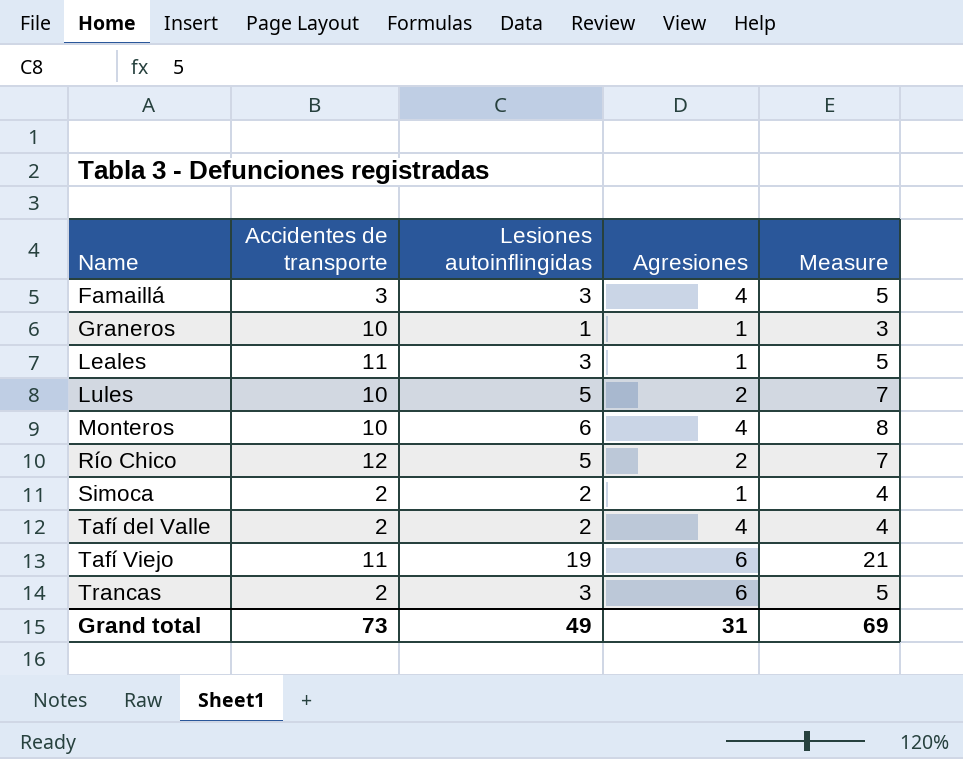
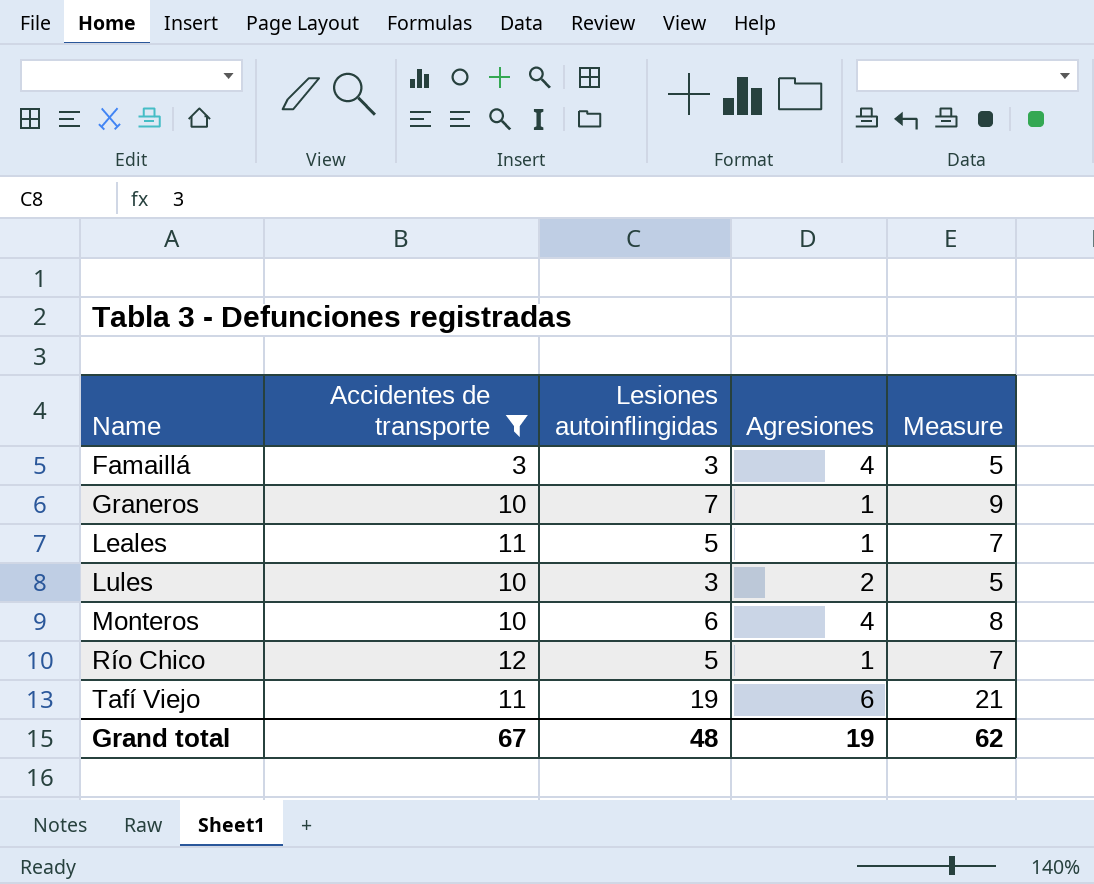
filter: none -> Accidentes de transporte != 2
Graneros | Lesiones autoinflingidas: 1 -> 7
Graneros | Measure: 3 -> 9
Leales | Lesiones autoinflingidas: 3 -> 5
Leales | Measure: 5 -> 7
Lules | Lesiones autoinflingidas: 5 -> 3
Lules | Measure: 7 -> 5
Río Chico | Agresiones: 2 -> 1
Grand total | Accidentes de transporte: 73 -> 67
Grand total | Lesiones autoinflingidas: 49 -> 48
Grand total | Agresiones: 31 -> 19
Grand total | Measure: 69 -> 62

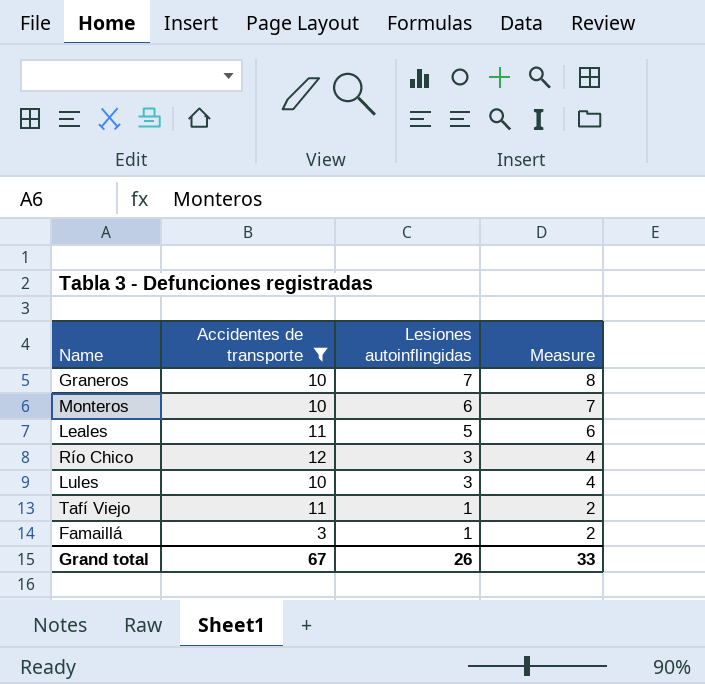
row order: Name ascending -> Lesiones autoinflingidas descending
column Agresiones | position: 4 -> none
column Measure | formula: [Lesiones autoinflingidas] + 2 -> [Lesiones autoinflingidas] + 1
Río Chico | Lesiones autoinflingidas: 5 -> 3
Tafí Viejo | Lesiones autoinflingidas: 19 -> 1
Famaillá | Lesiones autoinflingidas: 3 -> 1
Grand total | Lesiones autoinflingidas: 48 -> 26
Grand total | Measure: 62 -> 33

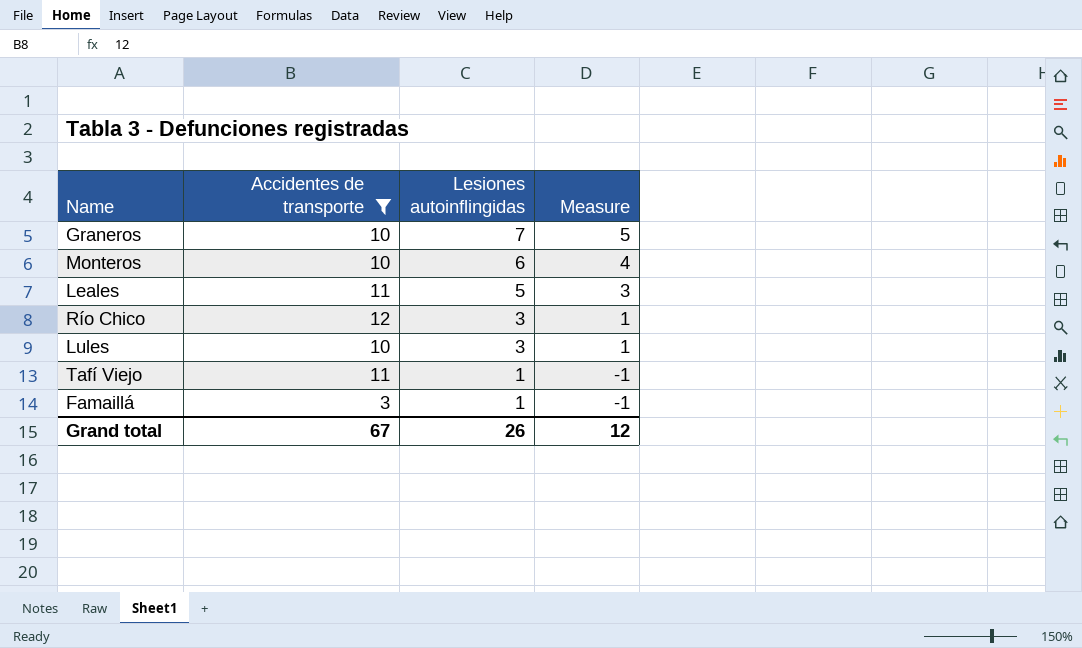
column Measure | formula: [Lesiones autoinflingidas] + 1 -> [Lesiones autoinflingidas] - 2
Grand total | Measure: 33 -> 12

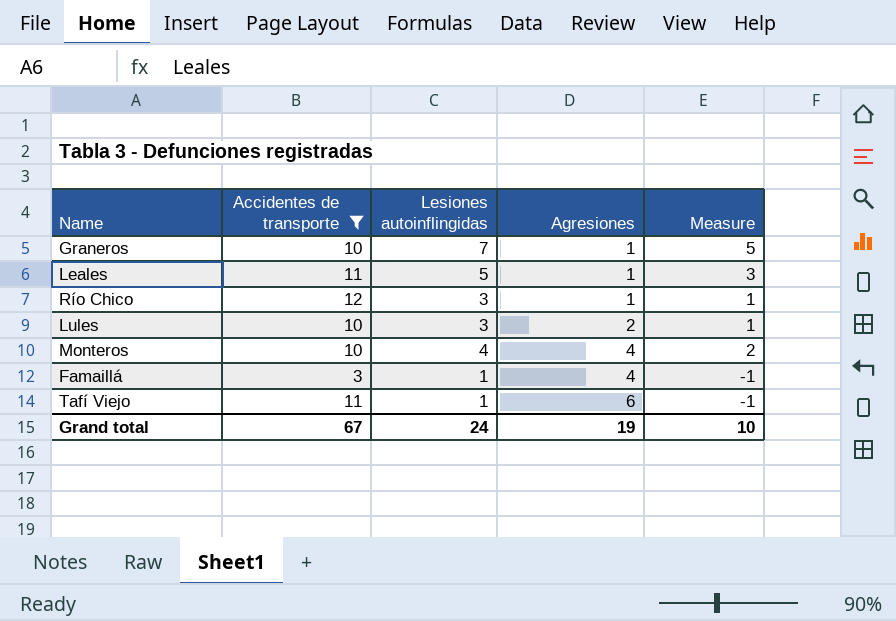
row order: Lesiones autoinflingidas descending -> Agresiones ascending
column Agresiones | position: none -> 4
Monteros | Lesiones autoinflingidas: 6 -> 4
Monteros | Measure: 4 -> 2
Grand total | Lesiones autoinflingidas: 26 -> 24
Grand total | Measure: 12 -> 10

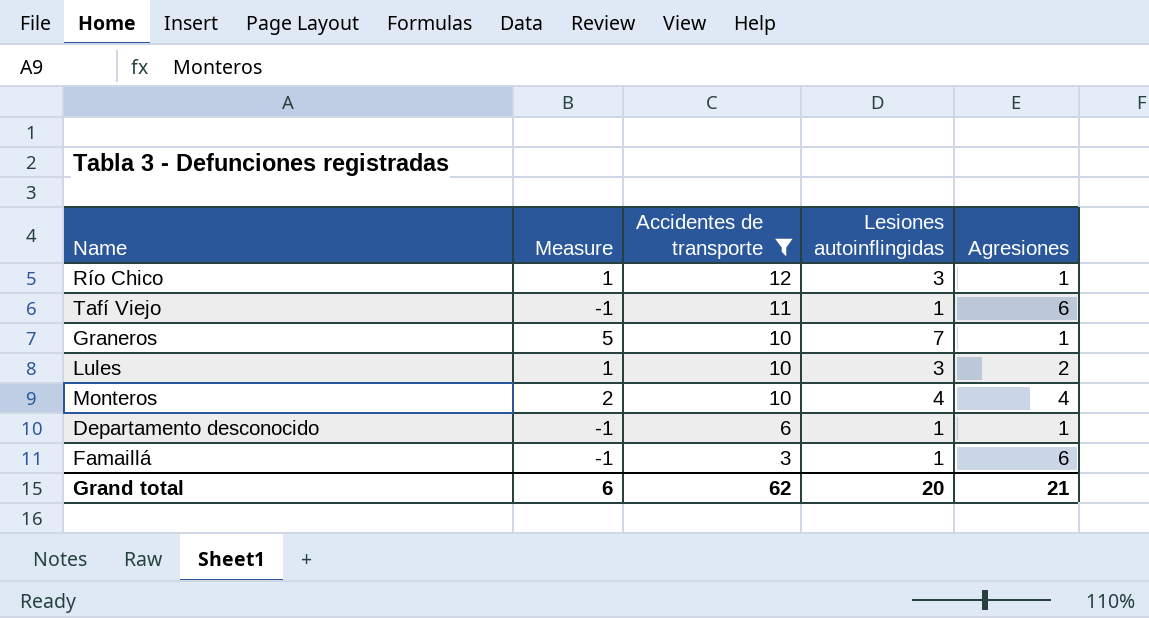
row order: Agresiones ascending -> Accidentes de transporte descending
column Measure | position: 5 -> 2
row Leales: 11 | 5 | 1 | 3 -> none
row Departamento desconocido: none -> -1 | 6 | 1 | 1
Famaillá | Agresiones: 4 -> 6
Grand total | Measure: 10 -> 6
Grand total | Accidentes de transporte: 67 -> 62
Grand total | Lesiones autoinflingidas: 24 -> 20
Grand total | Agresiones: 19 -> 21

